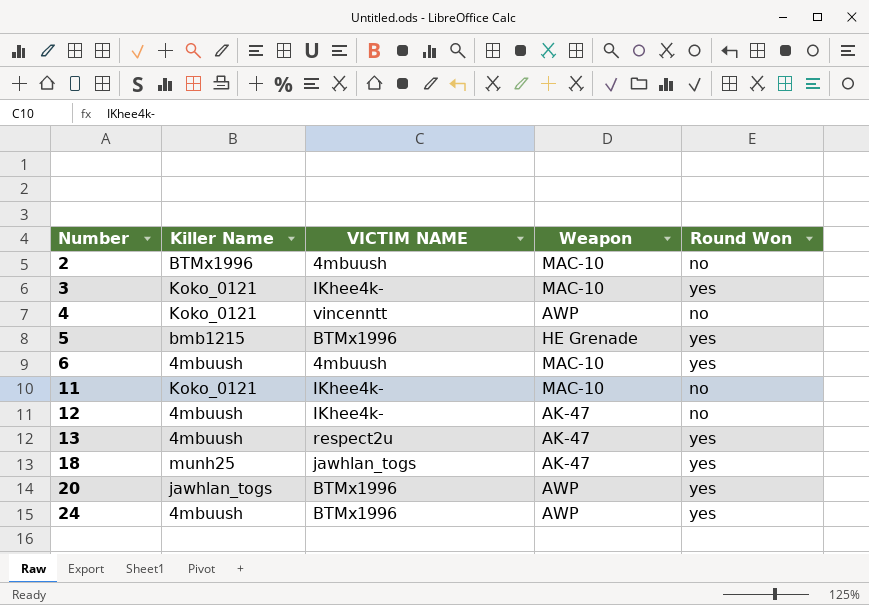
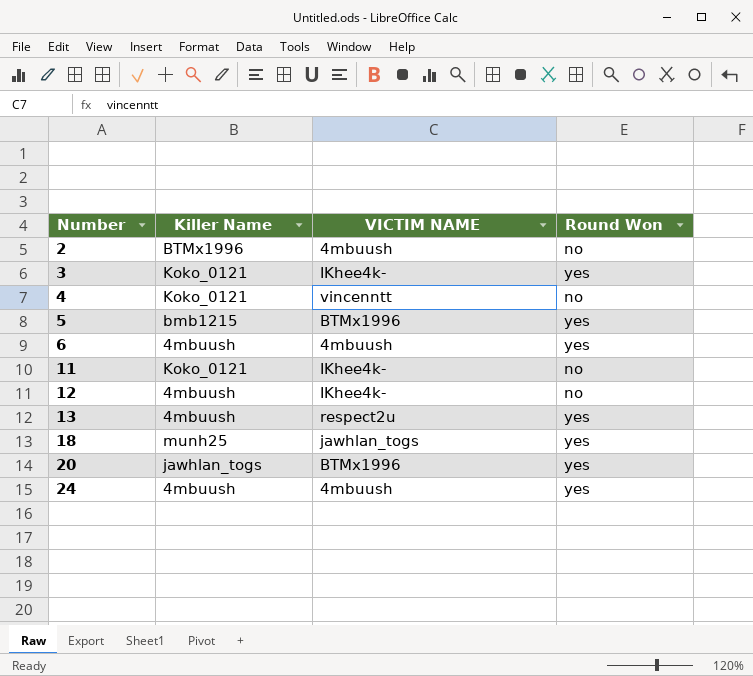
column Weapon | position: 4 -> none
24 | VICTIM NAME: BTMx1996 -> 4mbuush

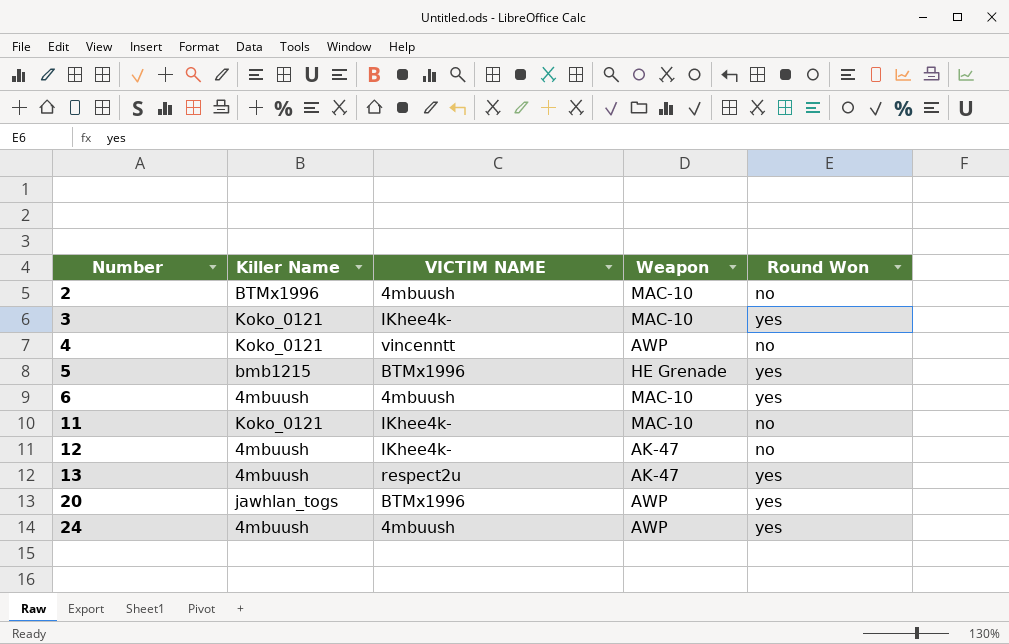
column Weapon | position: none -> 4
row 18: munh25 | jawhlan_togs | yes -> none

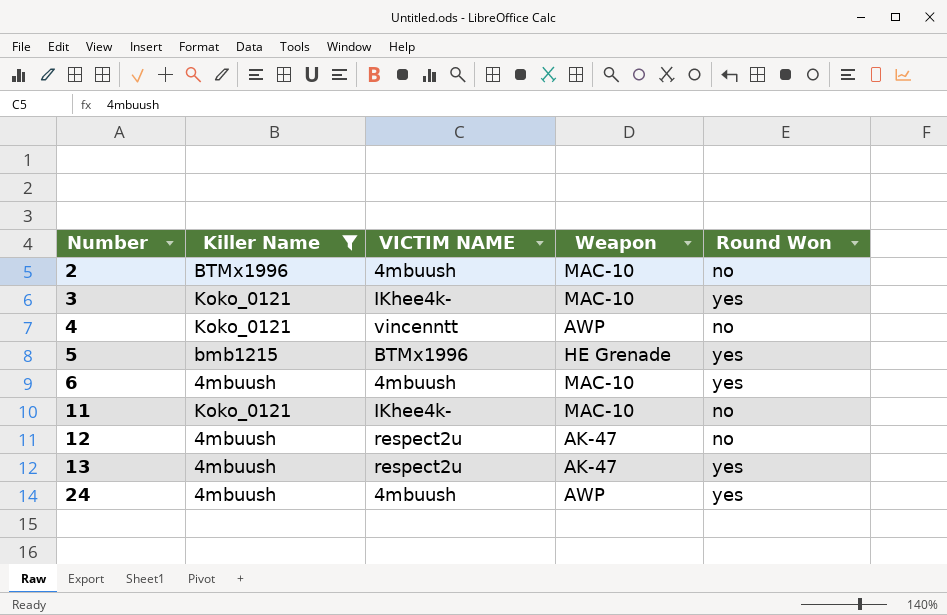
filter: none -> Killer Name != jawhlan_togs
12 | VICTIM NAME: IKhee4k- -> respect2u

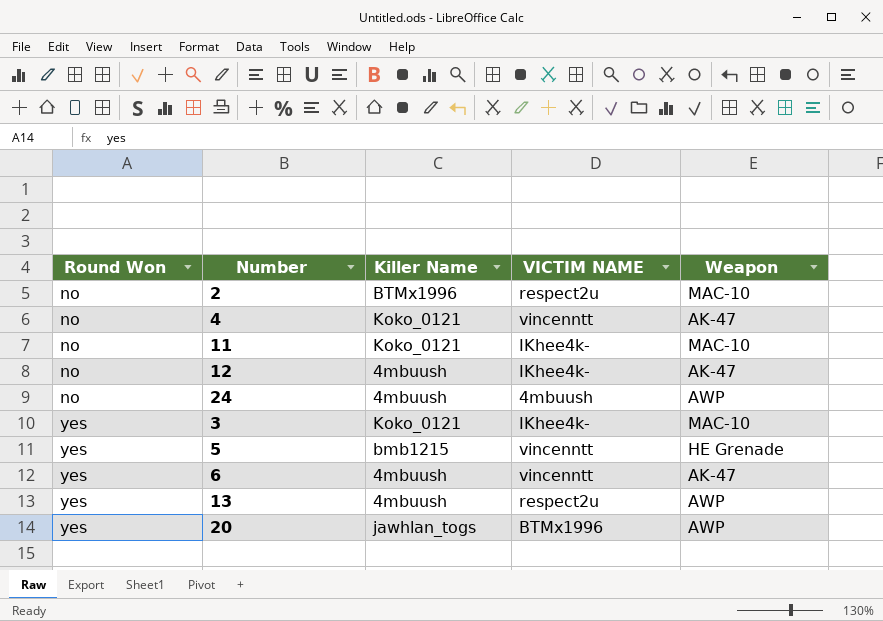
filter: Killer Name != jawhlan_togs -> none
row order: Number ascending -> Round Won ascending
column Round Won | position: 5 -> 1
2 | VICTIM NAME: 4mbuush -> respect2u
4 | Weapon: AWP -> AK-47
12 | VICTIM NAME: respect2u -> IKhee4k-
24 | Round Won: yes -> no
5 | VICTIM NAME: BTMx1996 -> vincenntt
6 | VICTIM NAME: 4mbuush -> vincenntt
6 | Weapon: MAC-10 -> AK-47
13 | Weapon: AK-47 -> AWP

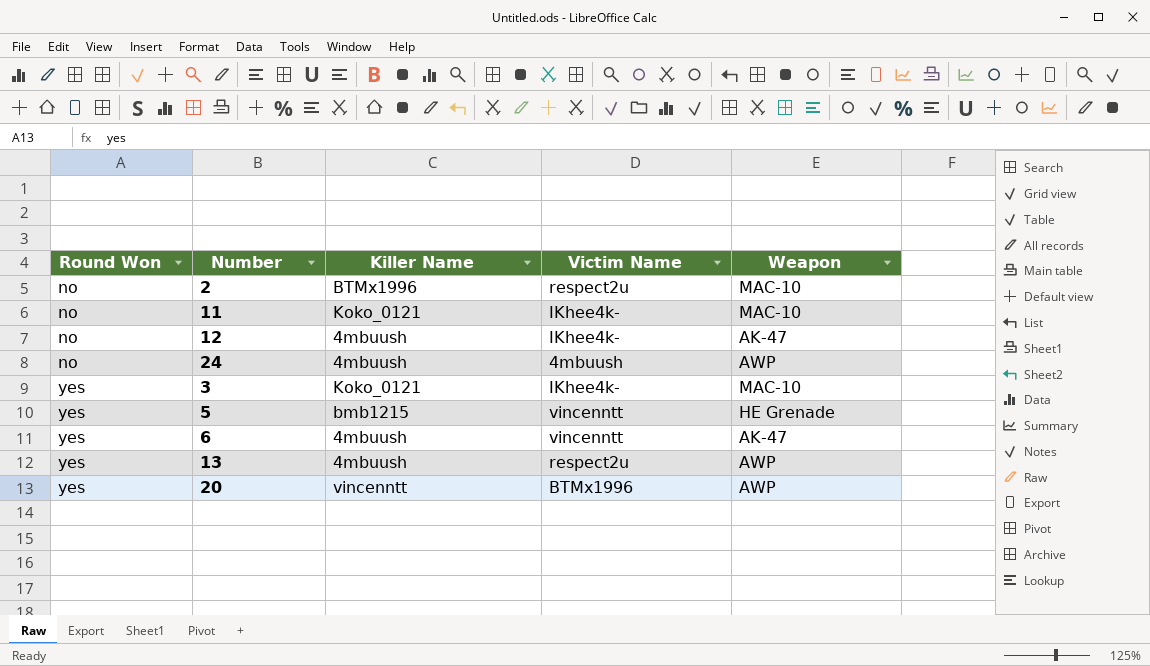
column name: VICTIM NAME -> Victim Name
row 4: no | Koko_0121 | vincenntt | AK-47 -> none
20 | Killer Name: jawhlan_togs -> vincenntt

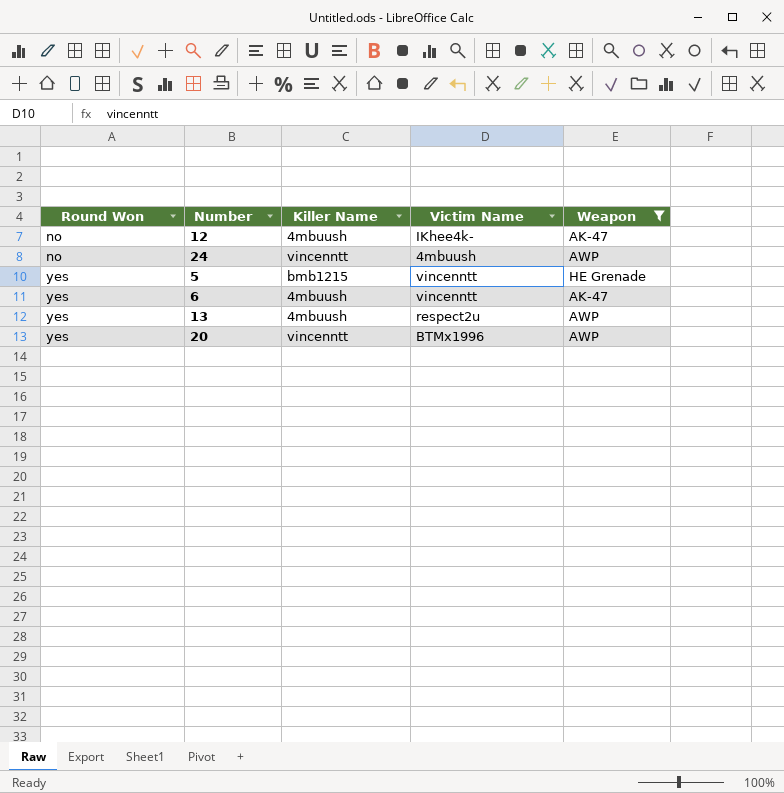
filter: none -> Weapon != MAC-10
24 | Killer Name: 4mbuush -> vincenntt

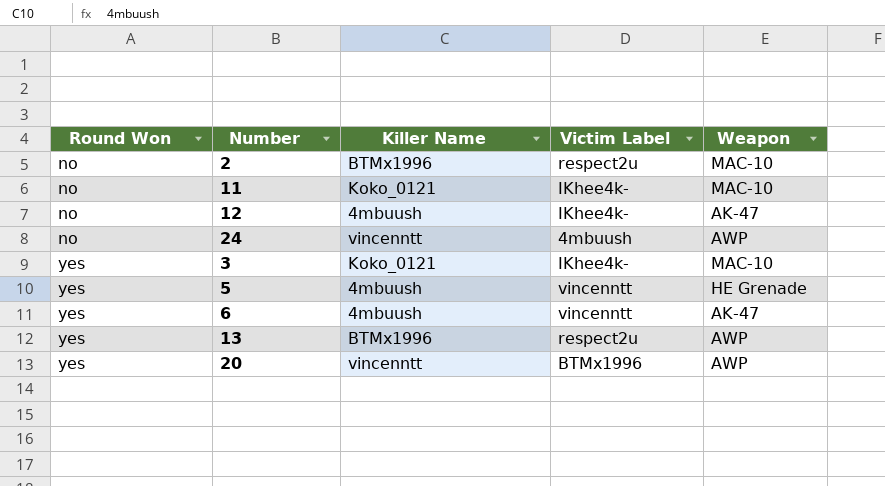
filter: Weapon != MAC-10 -> none
column name: Victim Name -> Victim Label
5 | Killer Name: bmb1215 -> 4mbuush
13 | Killer Name: 4mbuush -> BTMx1996

